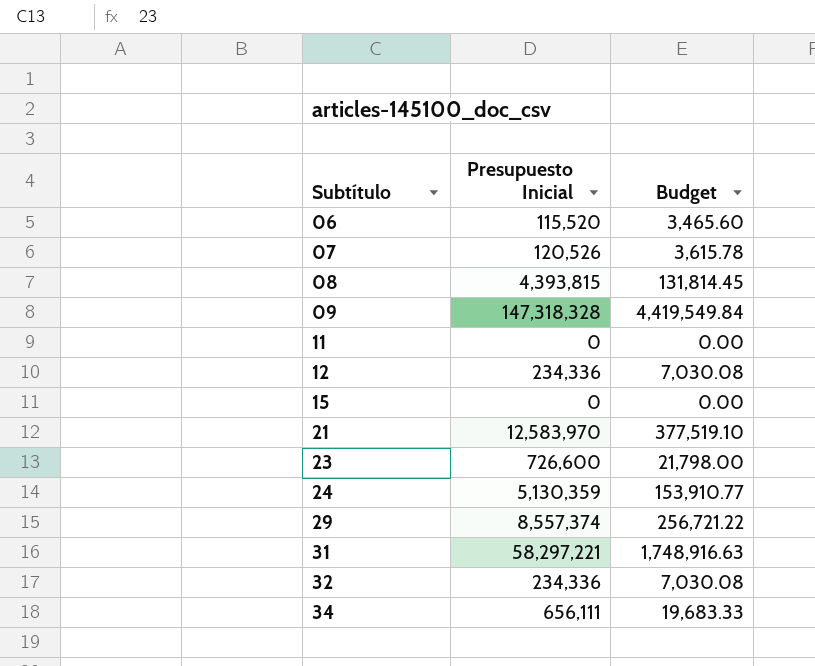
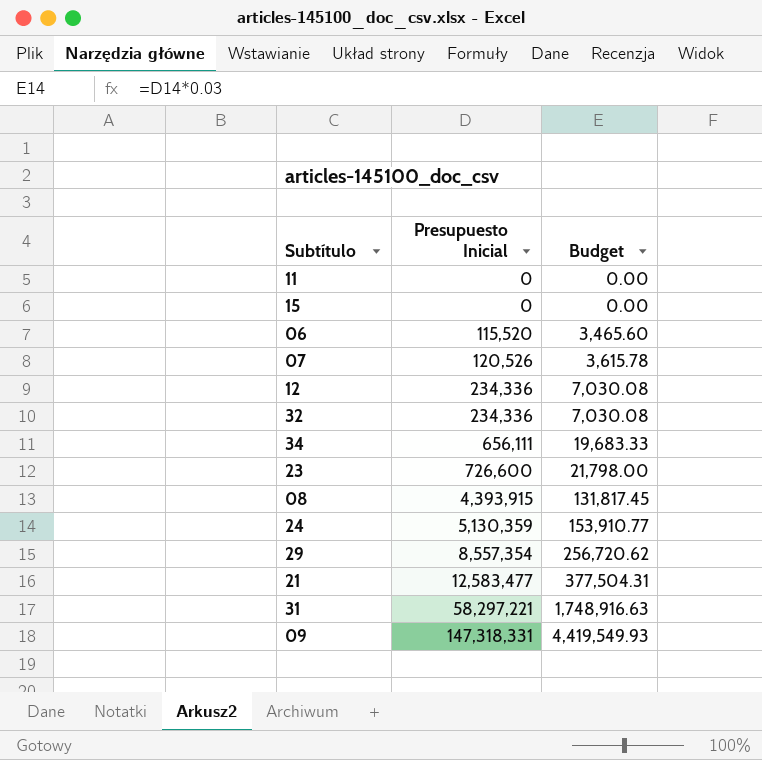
row order: Subtítulo ascending -> Presupuesto Inicial ascending
08 | Presupuesto Inicial: 4,393,815 -> 4,393,915
08 | Budget: 131,814.45 -> 131,817.45
29 | Presupuesto Inicial: 8,557,374 -> 8,557,354
29 | Budget: 256,721.22 -> 256,720.62
21 | Presupuesto Inicial: 12,583,970 -> 12,583,477
21 | Budget: 377,519.10 -> 377,504.31
09 | Presupuesto Inicial: 147,318,328 -> 147,318,331
09 | Budget: 4,419,549.84 -> 4,419,549.93

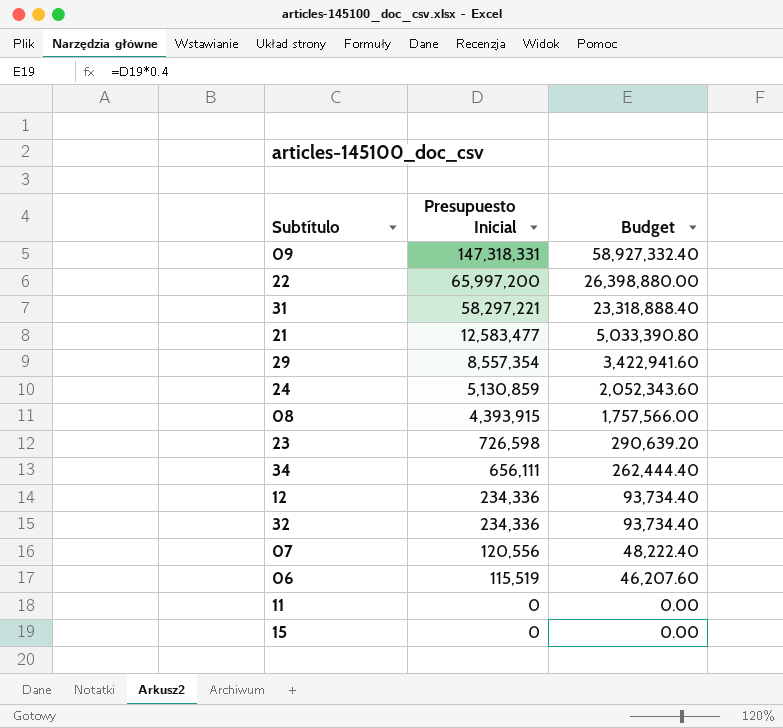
row order: Presupuesto Inicial ascending -> Presupuesto Inicial descending
column Budget | formula: [Presupuesto Inicial] * 0.03 -> [Presupuesto Inicial] * 0.4
row 22: none -> 65,997,200 | 26,398,880.00
24 | Presupuesto Inicial: 5,130,359 -> 5,130,859
23 | Presupuesto Inicial: 726,600 -> 726,598
07 | Presupuesto Inicial: 120,526 -> 120,556
06 | Presupuesto Inicial: 115,520 -> 115,519

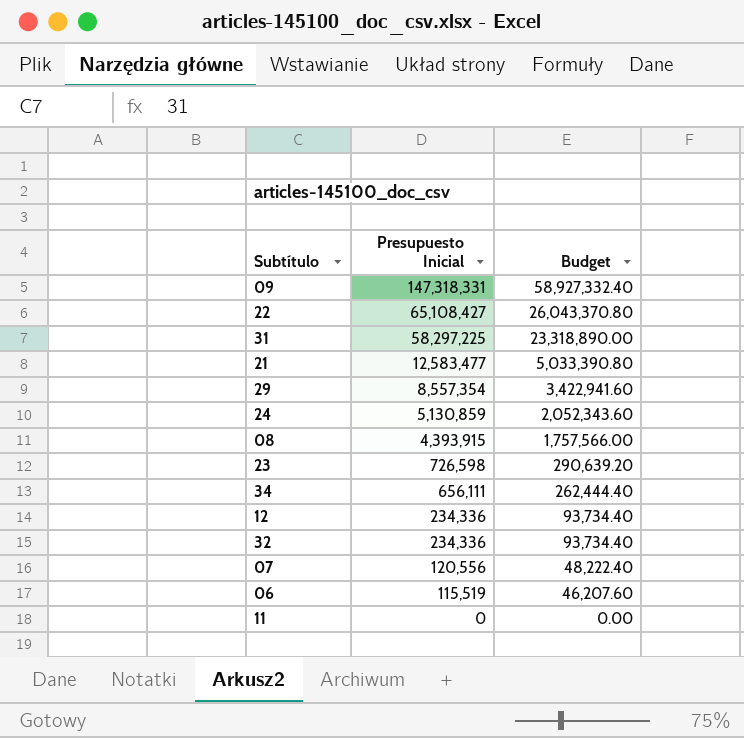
row 15: 0 | 0.00 -> none
22 | Presupuesto Inicial: 65,997,200 -> 65,108,427
22 | Budget: 26,398,880.00 -> 26,043,370.80
31 | Presupuesto Inicial: 58,297,221 -> 58,297,225
31 | Budget: 23,318,888.40 -> 23,318,890.00

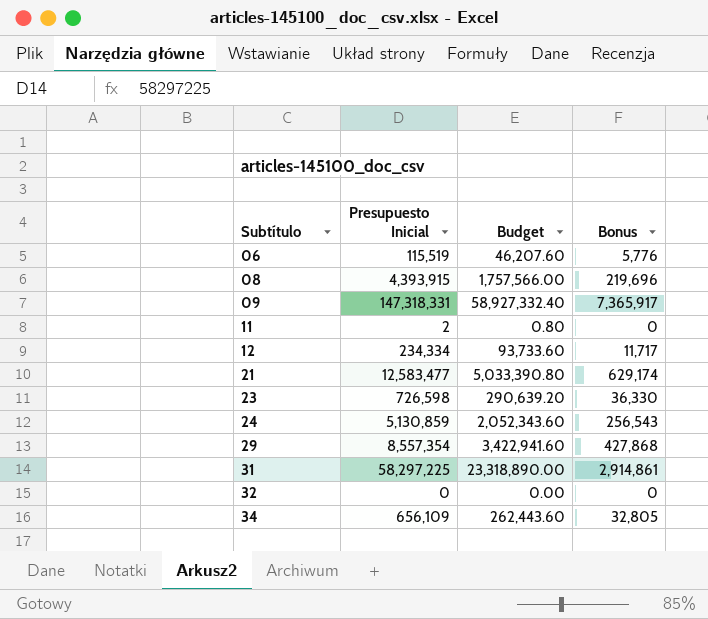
row order: Presupuesto Inicial descending -> Subtítulo ascending
column Bonus | formula: none -> [Presupuesto Inicial] * 0.05
row 22: 65,108,427 | 26,043,370.80 -> none
row 07: 120,556 | 48,222.40 -> none
11 | Presupuesto Inicial: 0 -> 2
11 | Budget: 0.00 -> 0.80
12 | Presupuesto Inicial: 234,336 -> 234,334
12 | Budget: 93,734.40 -> 93,733.60
32 | Presupuesto Inicial: 234,336 -> 0
32 | Budget: 93,734.40 -> 0.00
34 | Presupuesto Inicial: 656,111 -> 656,109
34 | Budget: 262,444.40 -> 262,443.60

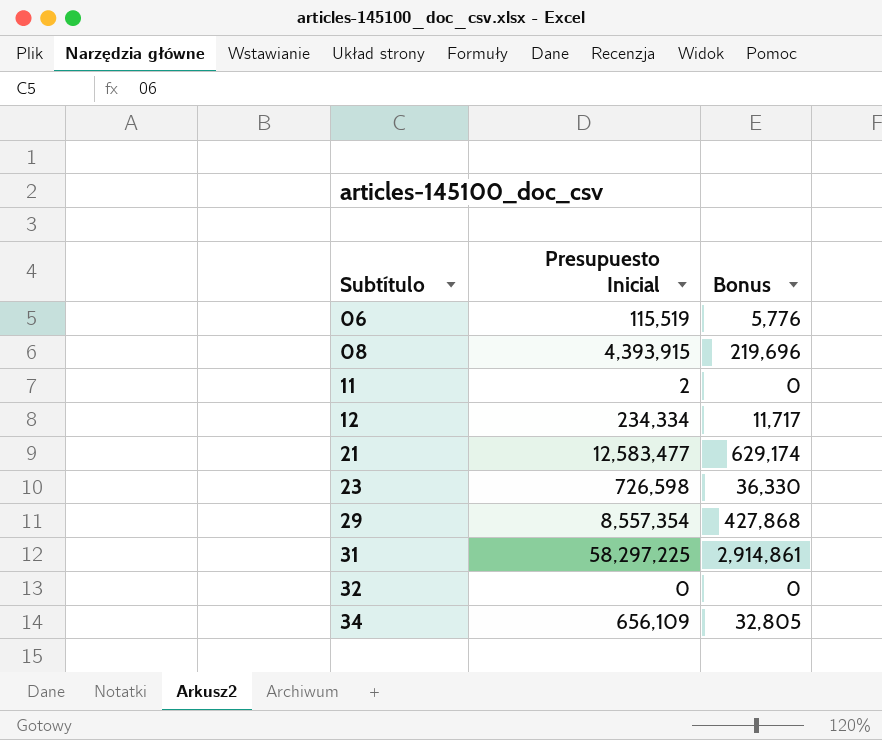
column Budget | formula: [Presupuesto Inicial] * 0.4 -> none
row 09: 147,318,331 | 58,927,332.40 | 7,365,917 -> none
row 24: 5,130,859 | 2,052,343.60 | 256,543 -> none

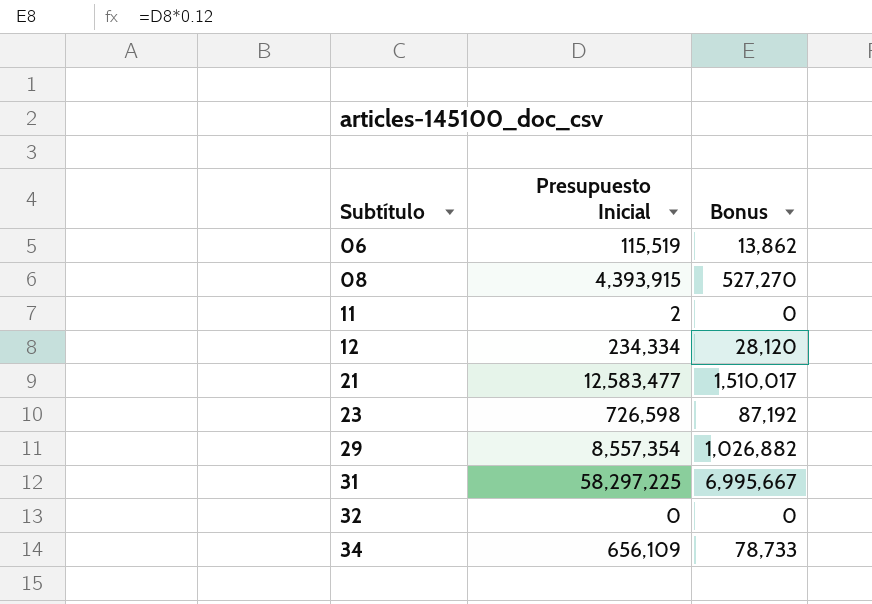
column Bonus | formula: [Presupuesto Inicial] * 0.05 -> [Presupuesto Inicial] * 0.12

